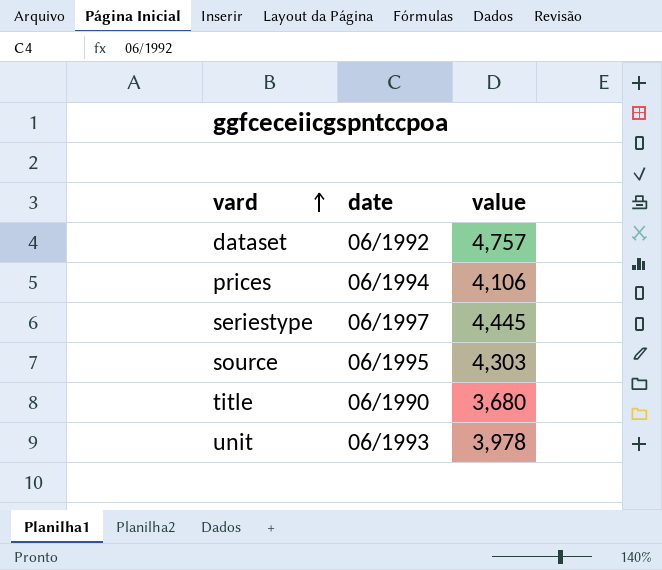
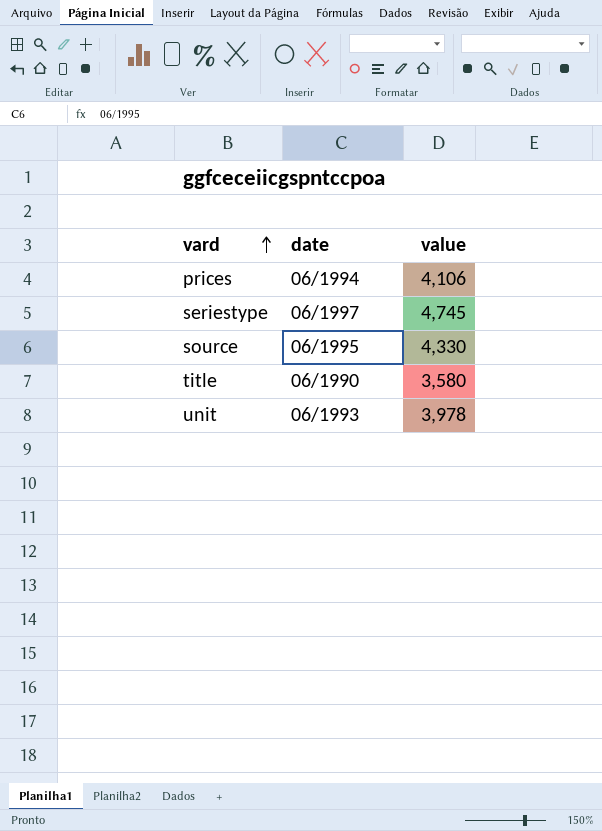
row dataset: 06/1992 | 4,757 -> none
seriestype | value: 4,445 -> 4,745
source | value: 4,303 -> 4,330
title | value: 3,680 -> 3,580

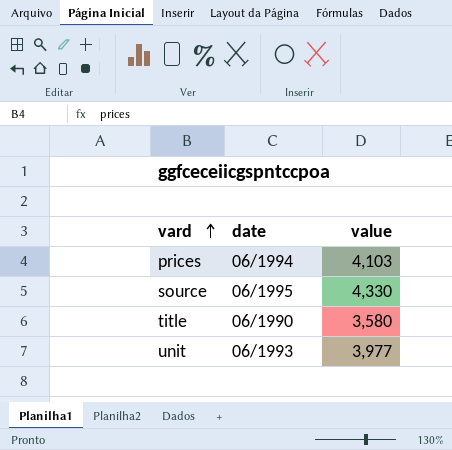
row seriestype: 06/1997 | 4,745 -> none
prices | value: 4,106 -> 4,103
unit | value: 3,978 -> 3,977

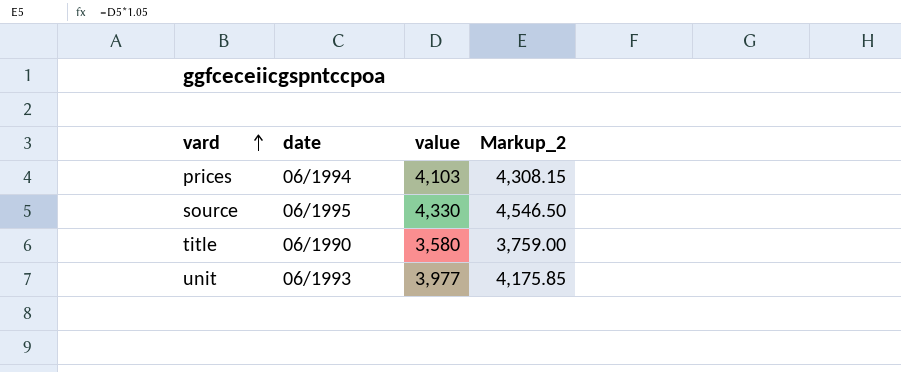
column Markup_2 | formula: none -> [value] * 1.05

